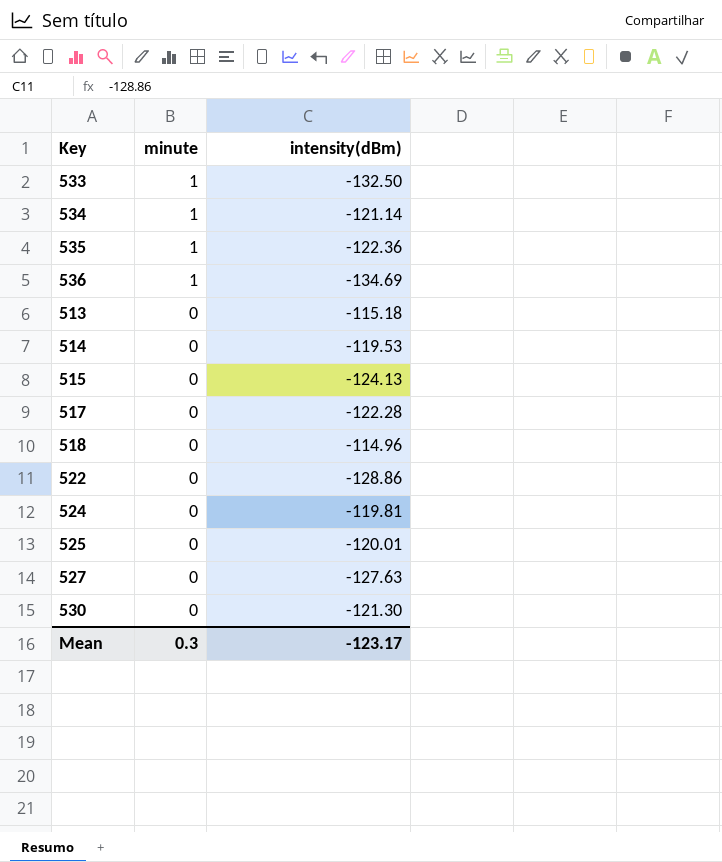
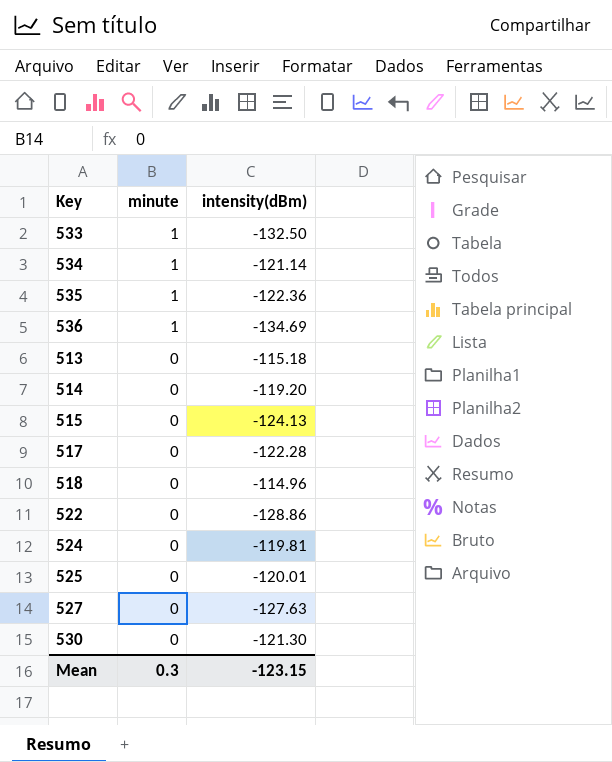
514 | intensity(dBm): -119.53 -> -119.20
Mean | intensity(dBm): -123.17 -> -123.15

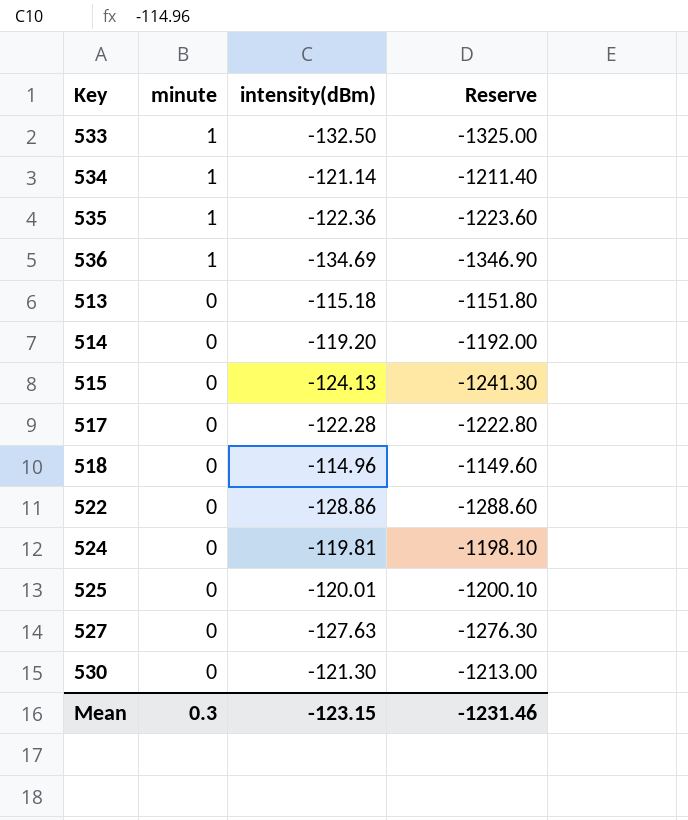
column Reserve | formula: none -> [intensity(dBm)] * 10

